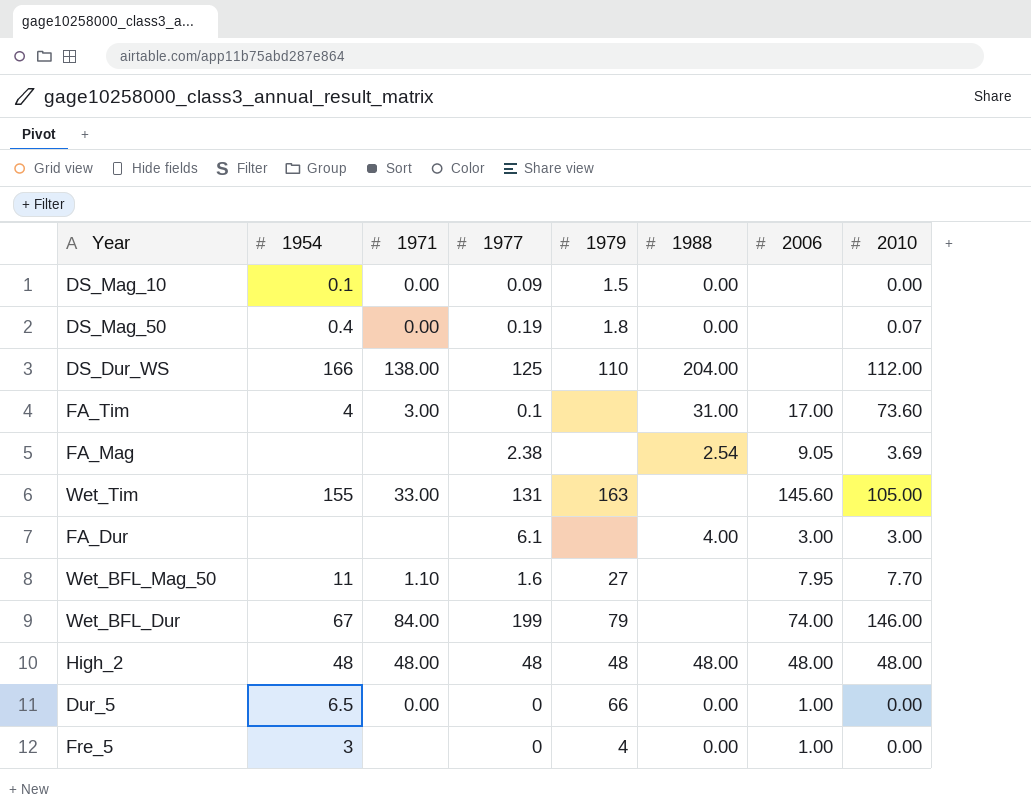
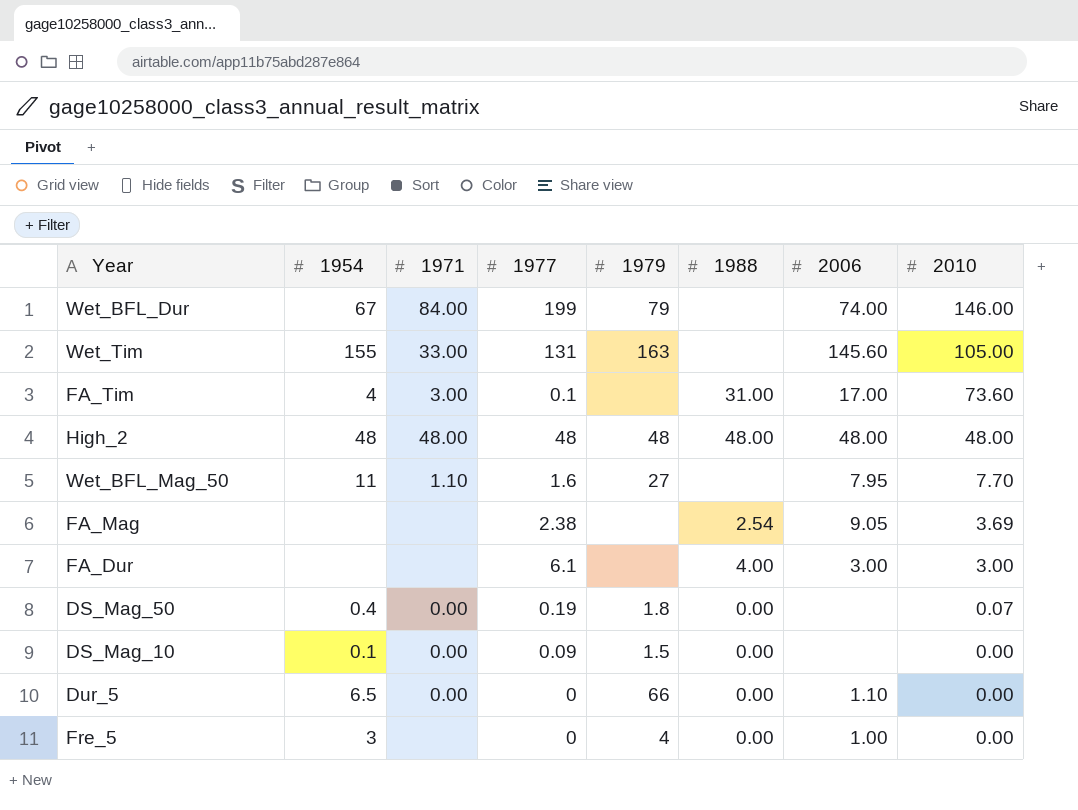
row order: none -> 2010 descending
row DS_Dur_WS: 166 | 138.00 | 125 | 110 | 204.00 | none | 112.00 -> none
Dur_5 | 2006: 1.00 -> 1.10

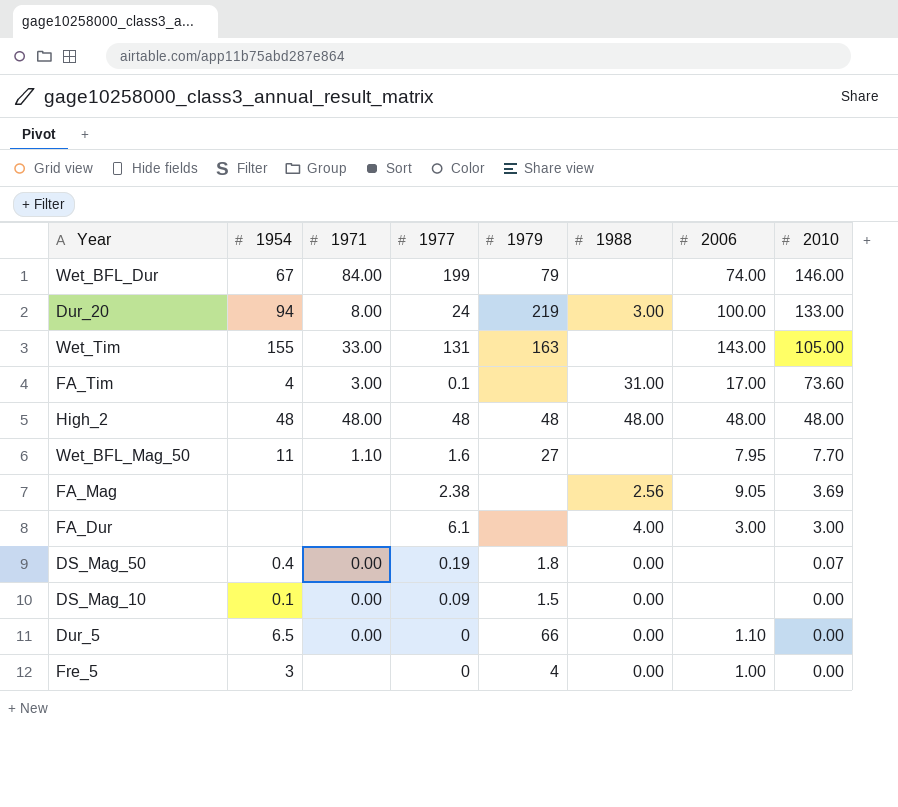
row Dur_20: none -> 94 | 8.00 | 24 | 219 | 3.00 | 100.00 | 133.00
Wet_Tim | 2006: 145.60 -> 143.00
FA_Mag | 1988: 2.54 -> 2.56

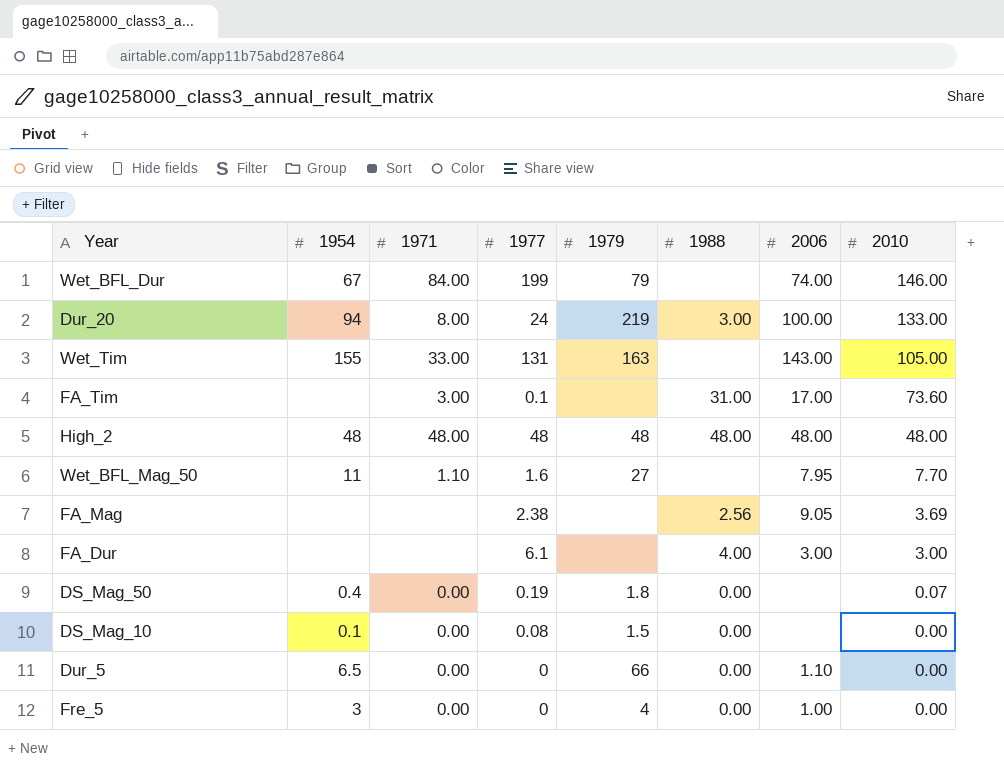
FA_Tim | 1954: 4 -> none
DS_Mag_10 | 1977: 0.09 -> 0.08
Fre_5 | 1971: none -> 0.00

